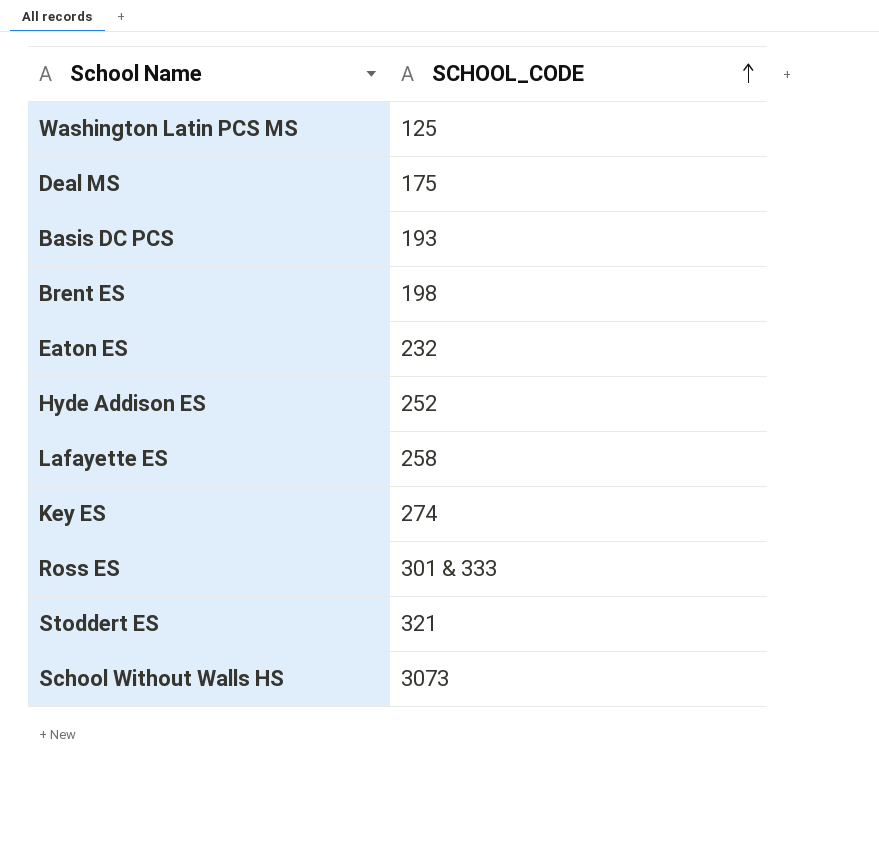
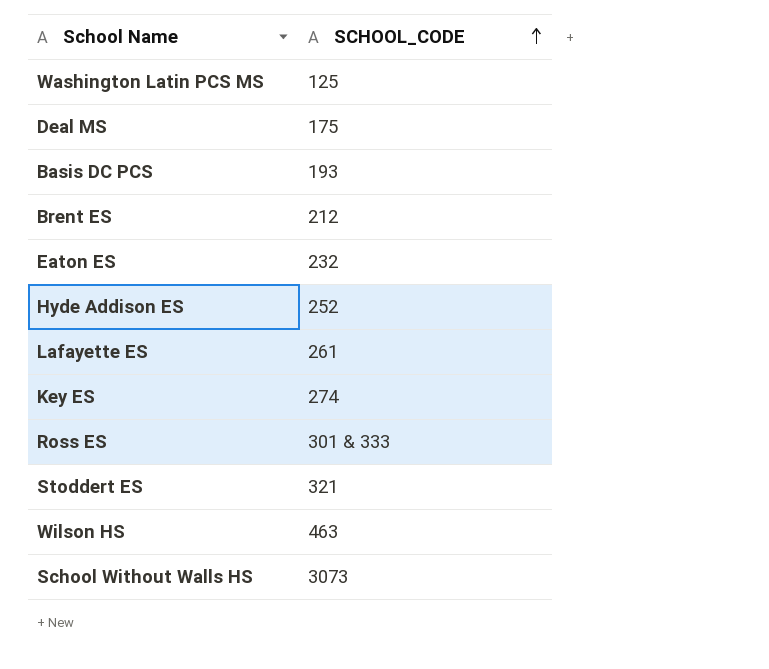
Brent ES | SCHOOL_CODE: 198 -> 212
Lafayette ES | SCHOOL_CODE: 258 -> 261
row Wilson HS: none -> 463

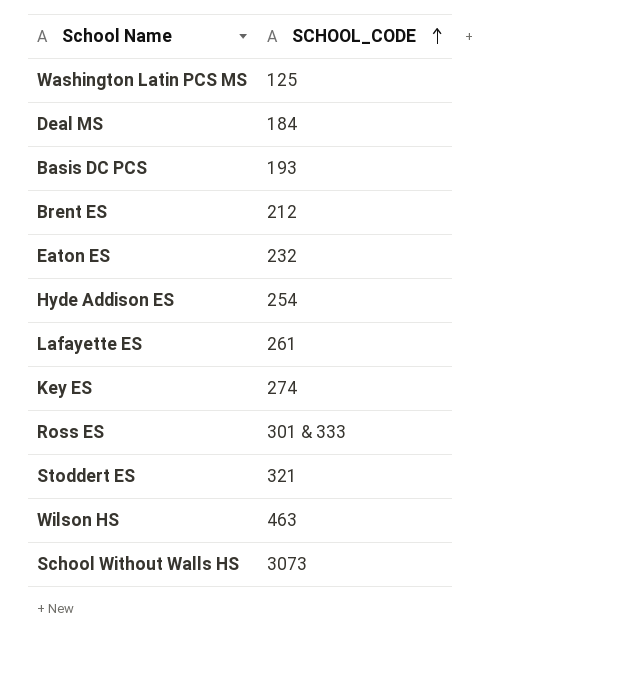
Deal MS | SCHOOL_CODE: 175 -> 184
Hyde Addison ES | SCHOOL_CODE: 252 -> 254

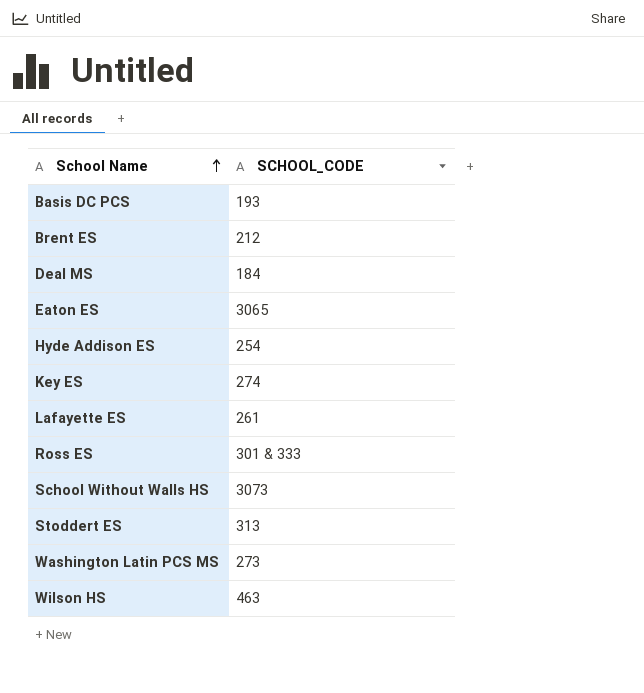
row order: SCHOOL_CODE ascending -> School Name ascending
Eaton ES | SCHOOL_CODE: 232 -> 3065
Stoddert ES | SCHOOL_CODE: 321 -> 313
Washington Latin PCS MS | SCHOOL_CODE: 125 -> 273

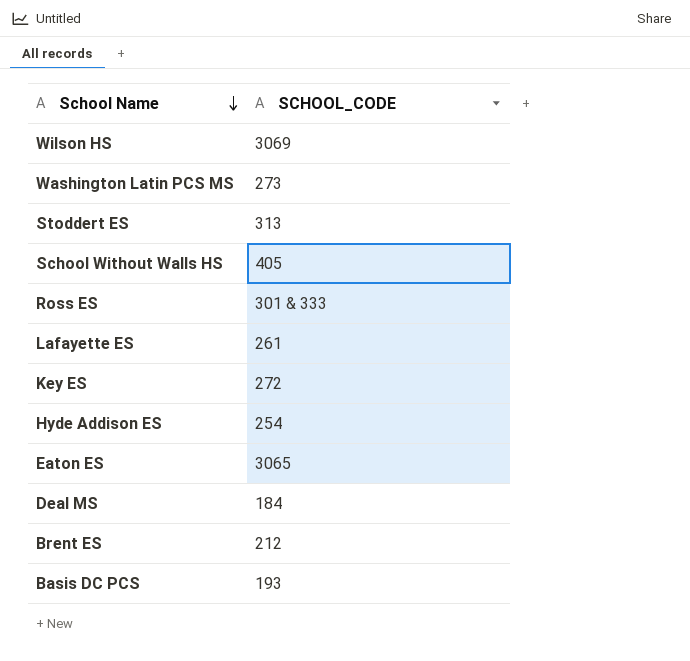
row order: School Name ascending -> School Name descending
Wilson HS | SCHOOL_CODE: 463 -> 3069
School Without Walls HS | SCHOOL_CODE: 3073 -> 405
Key ES | SCHOOL_CODE: 274 -> 272

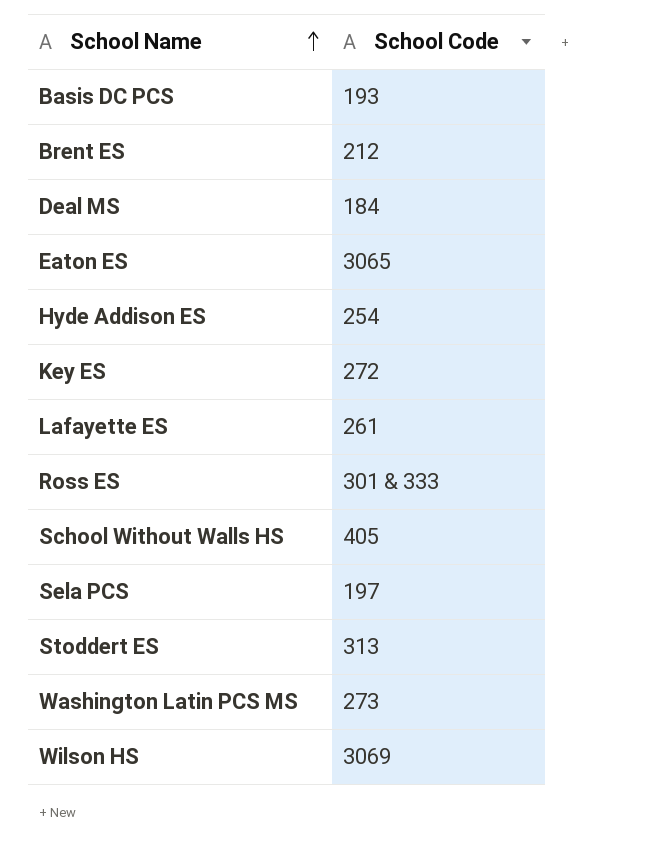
row order: School Name descending -> School Name ascending
column name: SCHOOL_CODE -> School Code
row Sela PCS: none -> 197

